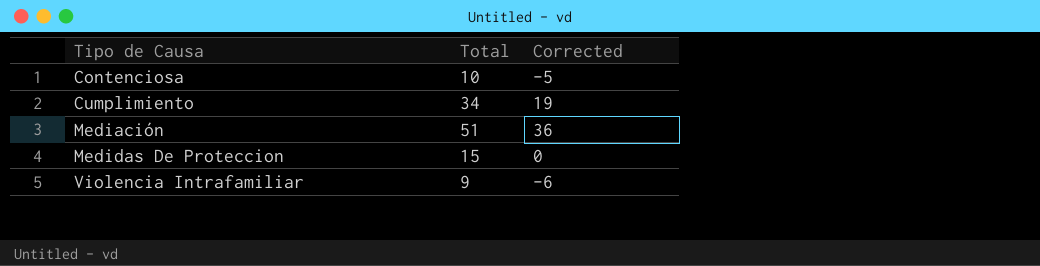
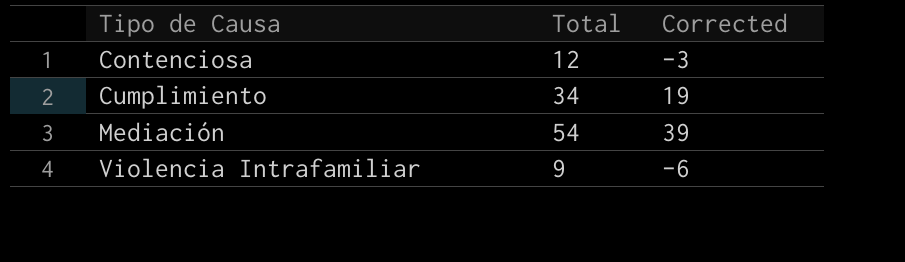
row Medidas De Proteccion: 15 | 0 -> none
Contenciosa | Total: 10 -> 12
Contenciosa | Corrected: -5 -> -3
Mediación | Total: 51 -> 54
Mediación | Corrected: 36 -> 39

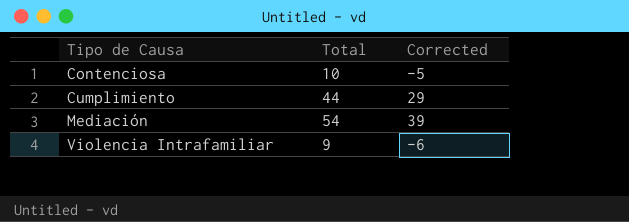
Contenciosa | Total: 12 -> 10
Contenciosa | Corrected: -3 -> -5
Cumplimiento | Total: 34 -> 44
Cumplimiento | Corrected: 19 -> 29

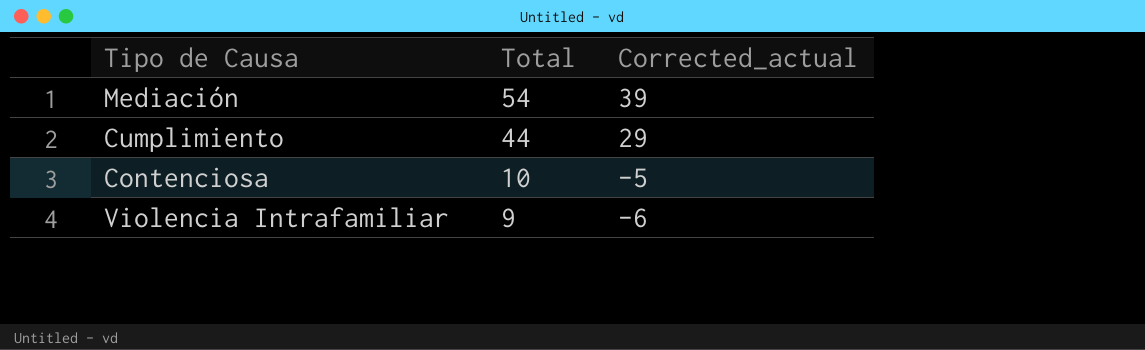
row order: Tipo de Causa ascending -> Total descending
column name: Corrected -> Corrected_actual

